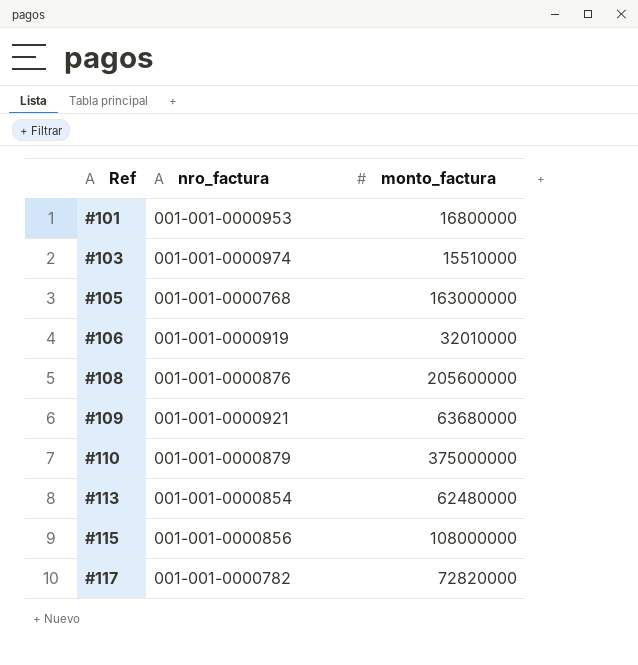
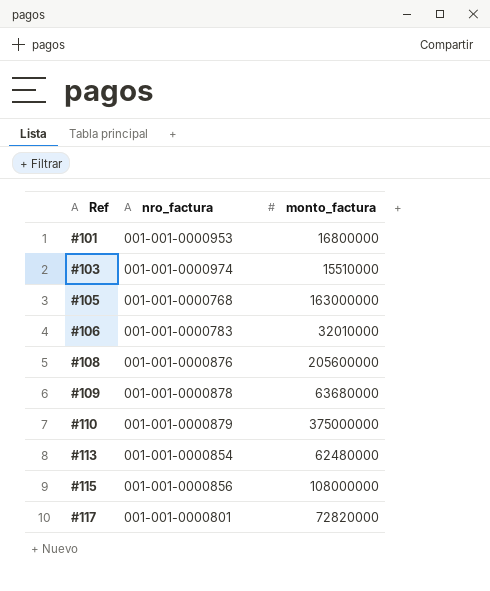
#106 | nro_factura: 001-001-0000919 -> 001-001-0000783
#109 | nro_factura: 001-001-0000921 -> 001-001-0000878
#117 | nro_factura: 001-001-0000782 -> 001-001-0000801

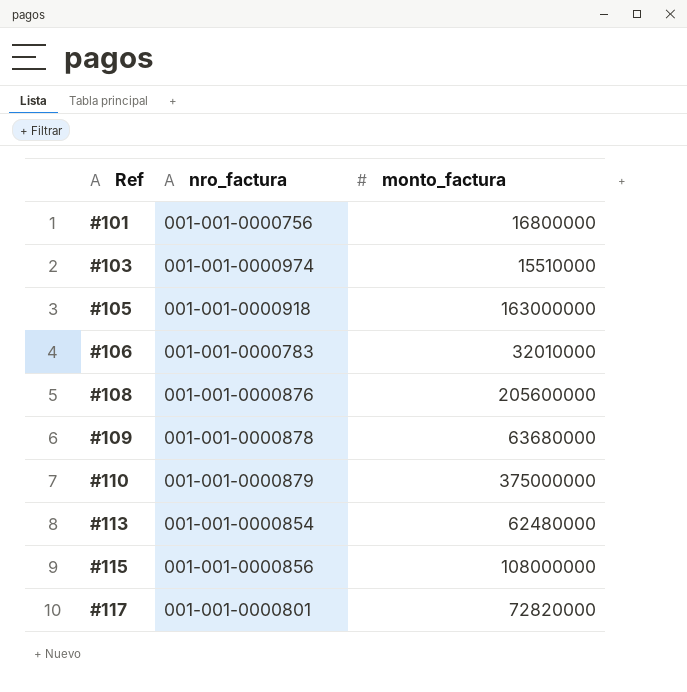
#101 | nro_factura: 001-001-0000953 -> 001-001-0000756
#105 | nro_factura: 001-001-0000768 -> 001-001-0000918

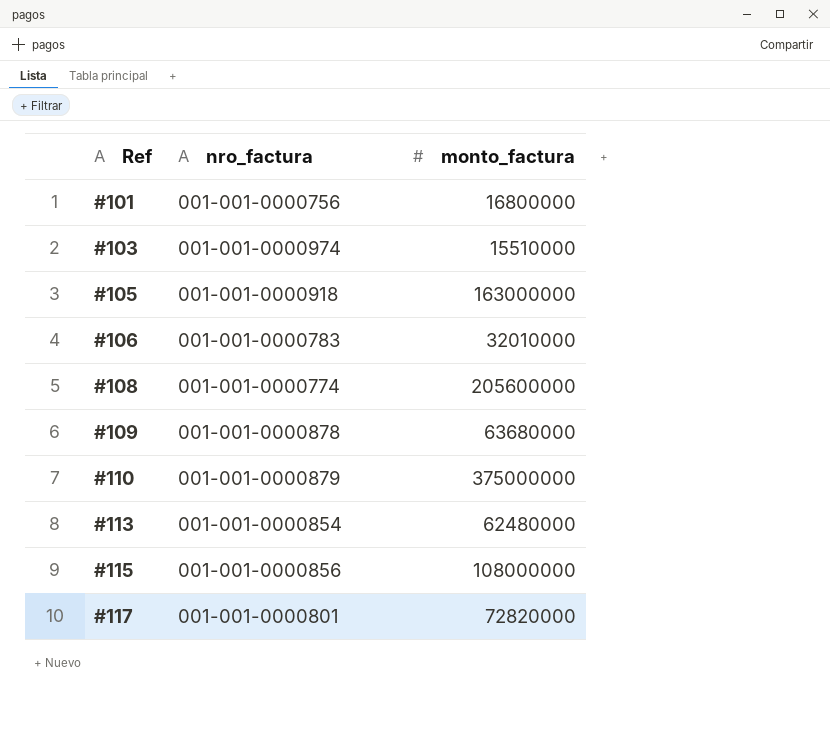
#108 | nro_factura: 001-001-0000876 -> 001-001-0000774

